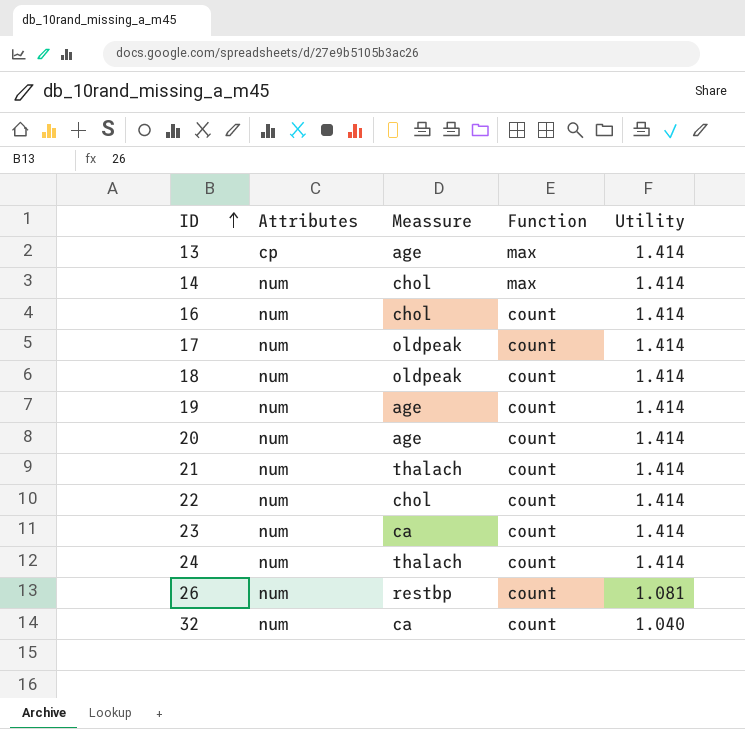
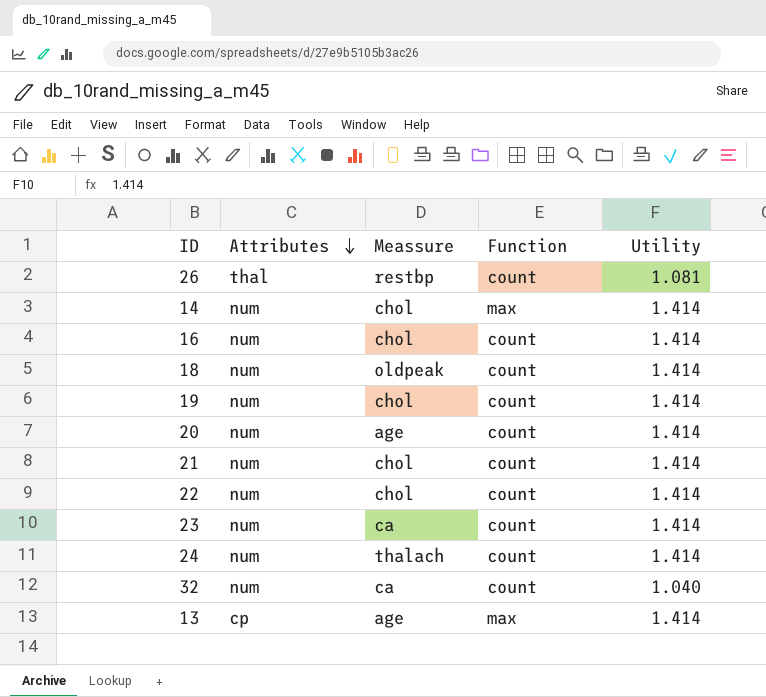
row order: ID ascending -> Attributes descending
row 17: num | oldpeak | count | 1.414 -> none
26 | Attributes: num -> thal
19 | Meassure: age -> chol
21 | Meassure: thalach -> chol

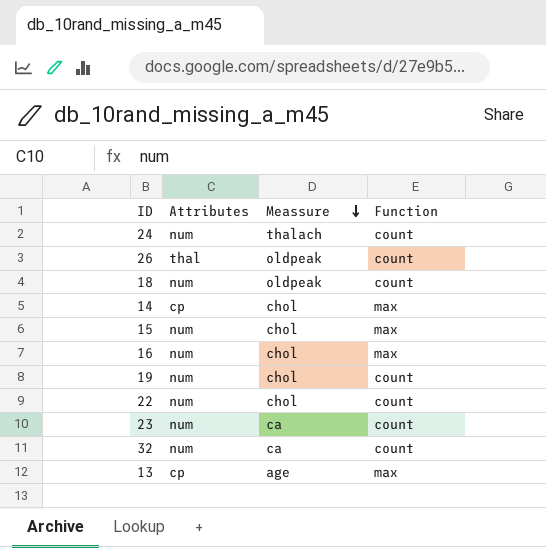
row order: Attributes descending -> Meassure descending
column Utility | position: 5 -> none
row 20: num | age | count | 1.414 -> none
row 21: num | chol | count | 1.414 -> none
26 | Meassure: restbp -> oldpeak
14 | Attributes: num -> cp
row 15: none -> num | chol | max
16 | Function: count -> max

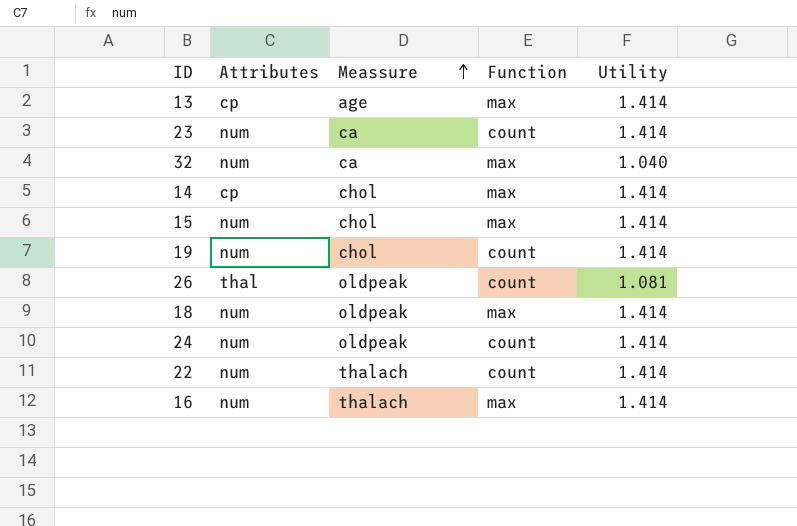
row order: Meassure descending -> Meassure ascending
column Utility | position: none -> 5
32 | Function: count -> max
18 | Function: count -> max
24 | Meassure: thalach -> oldpeak
22 | Meassure: chol -> thalach
16 | Meassure: chol -> thalach

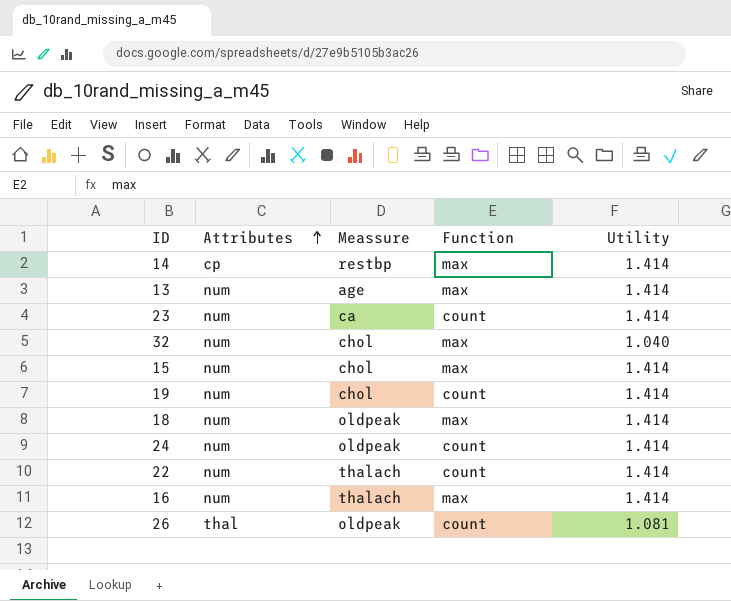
row order: Meassure ascending -> Attributes ascending
14 | Meassure: chol -> restbp
13 | Attributes: cp -> num
32 | Meassure: ca -> chol

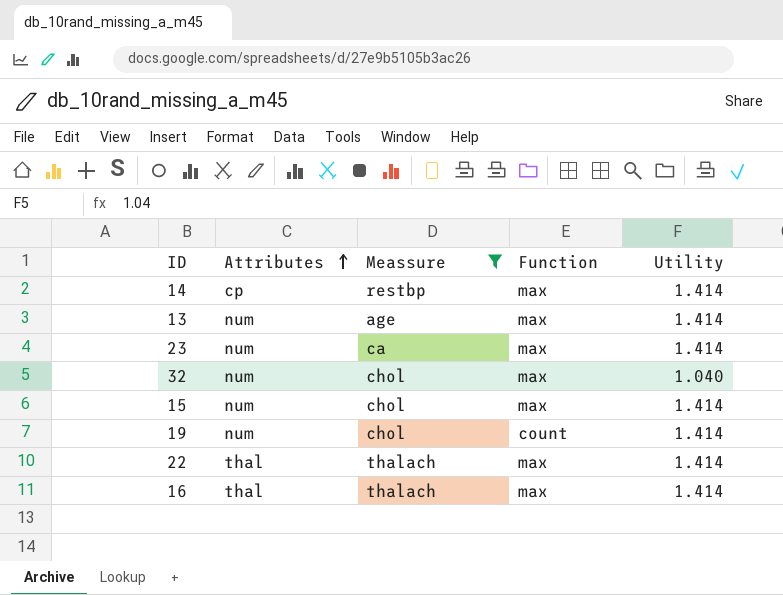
filter: none -> Meassure != oldpeak
23 | Function: count -> max
22 | Attributes: num -> thal
22 | Function: count -> max
16 | Attributes: num -> thal

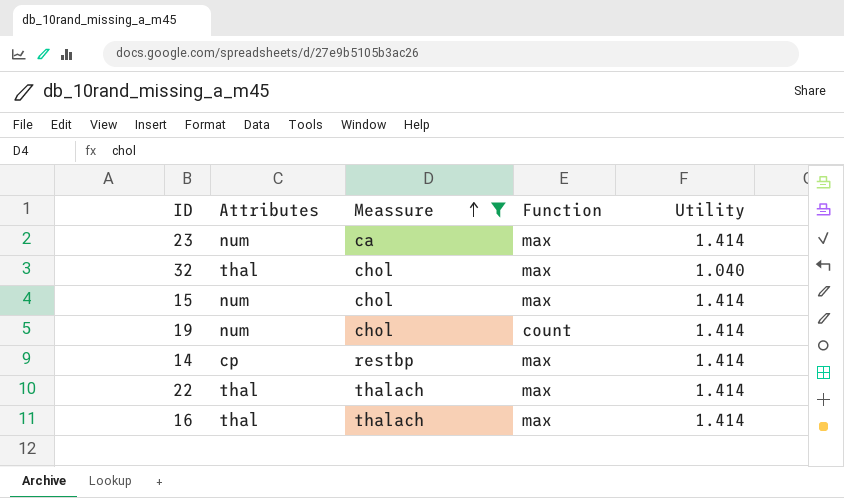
row order: Attributes ascending -> Meassure ascending
row 13: num | age | max | 1.414 -> none
32 | Attributes: num -> thal

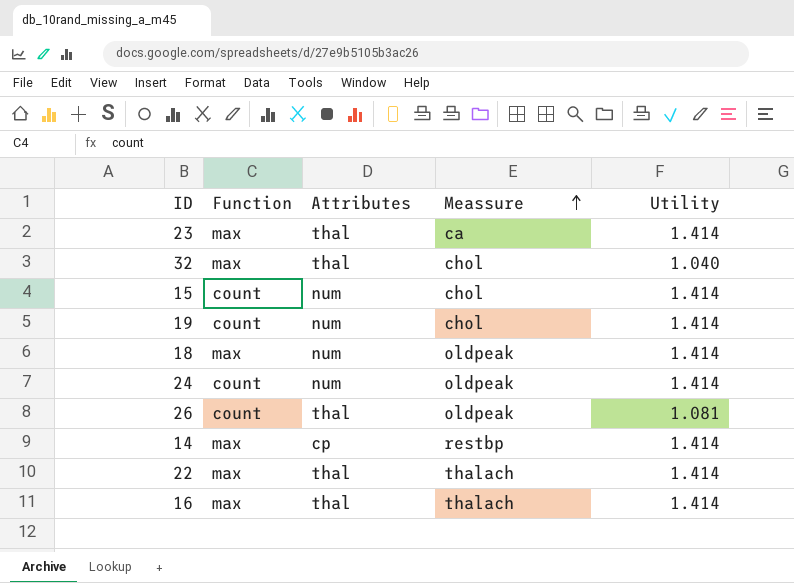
filter: Meassure != oldpeak -> none
column Function | position: 4 -> 2
23 | Attributes: num -> thal
15 | Function: max -> count

